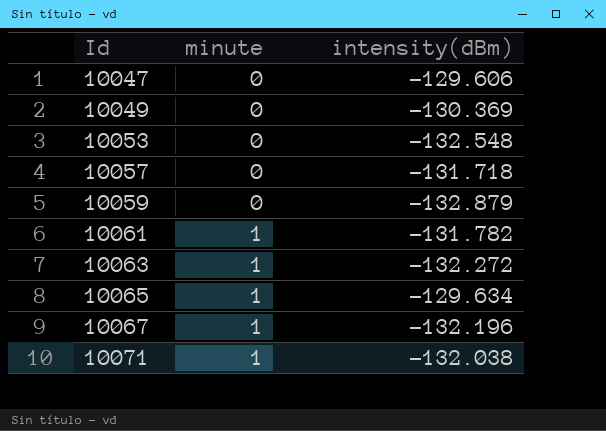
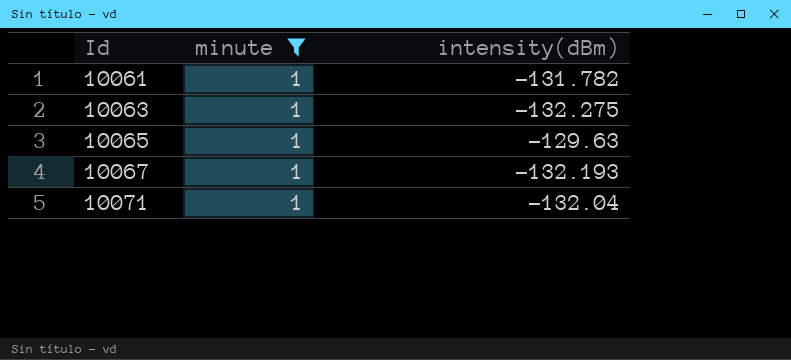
filter: none -> minute = 1
10063 | intensity(dBm): -132.272 -> -132.275
10065 | intensity(dBm): -129.634 -> -129.63
10067 | intensity(dBm): -132.196 -> -132.193
10071 | intensity(dBm): -132.038 -> -132.04

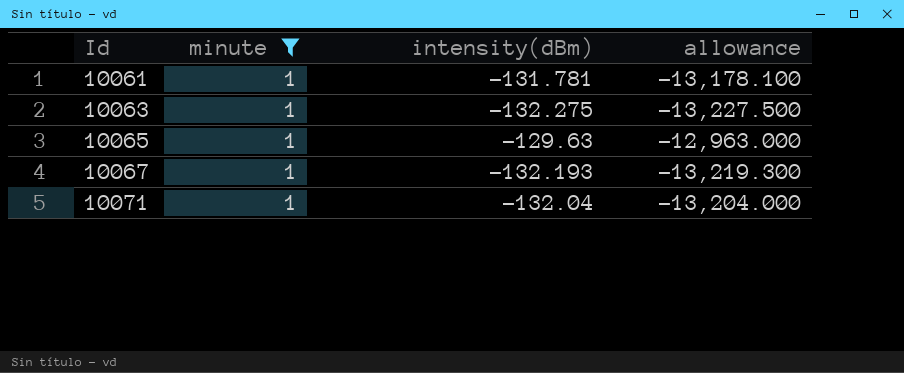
column allowance | formula: none -> [intensity(dBm)] * 100
10061 | intensity(dBm): -131.782 -> -131.781

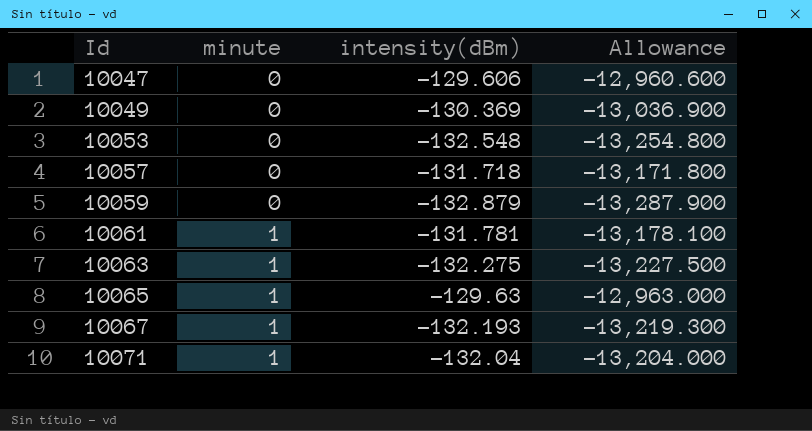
filter: minute = 1 -> none
column name: allowance -> Allowance

